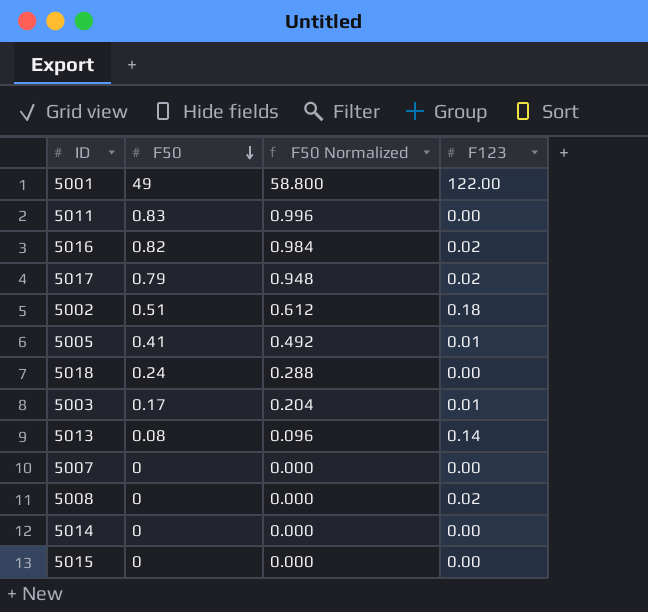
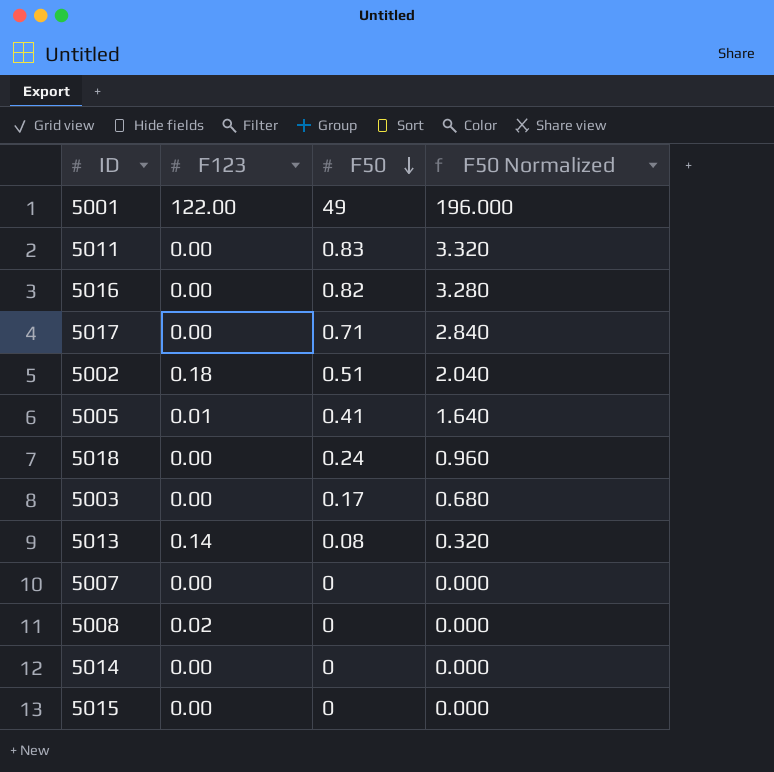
column F123 | position: 4 -> 2
column F50 Normalized | formula: [F50] * 1.2 -> [F50] * 4
5016 | F123: 0.02 -> 0.00
5017 | F123: 0.02 -> 0.00
5017 | F50: 0.79 -> 0.71
5003 | F123: 0.01 -> 0.00

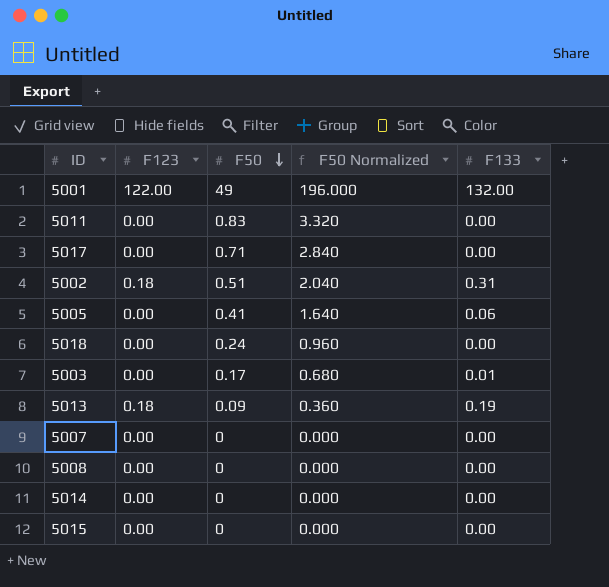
column F133 | position: none -> 5
row 5016: 0.00 | 0.82 | 3.280 -> none
5005 | F123: 0.01 -> 0.00
5013 | F123: 0.14 -> 0.18
5013 | F50: 0.08 -> 0.09
5013 | F50 Normalized: 0.320 -> 0.360
5008 | F123: 0.02 -> 0.00

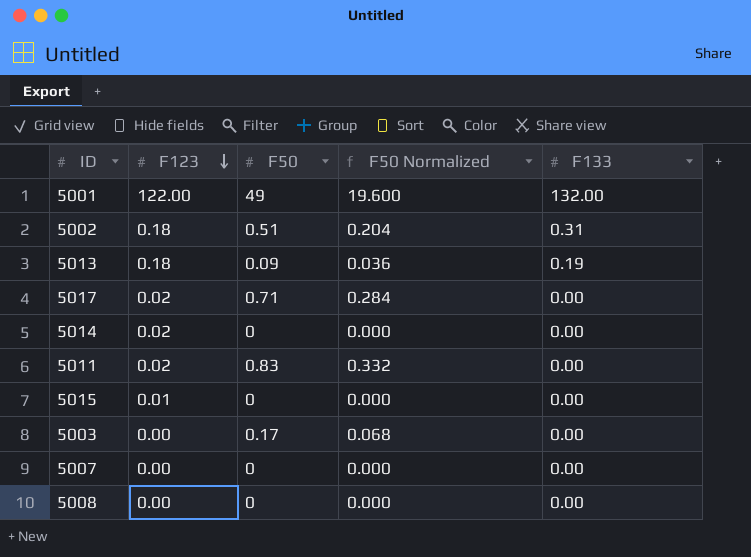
row order: F50 descending -> F123 descending
column F50 Normalized | formula: [F50] * 4 -> [F50] * 0.4
row 5005: 0.00 | 0.41 | 1.640 | 0.06 -> none
row 5018: 0.00 | 0.24 | 0.960 | 0.00 -> none
5017 | F123: 0.00 -> 0.02
5014 | F123: 0.00 -> 0.02
5011 | F123: 0.00 -> 0.02
5015 | F123: 0.00 -> 0.01
5003 | F133: 0.01 -> 0.00

